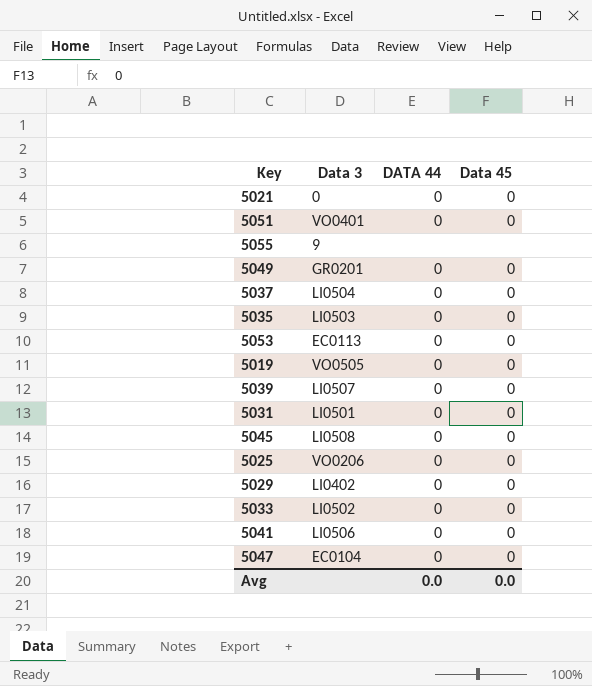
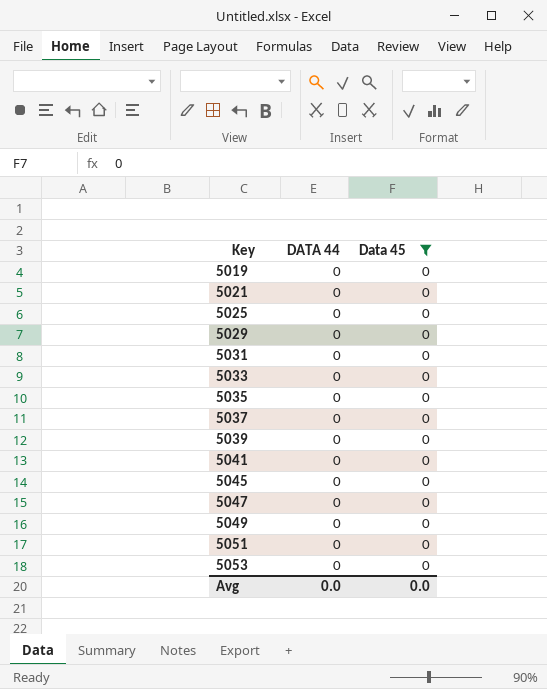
filter: none -> Data 45 = 0
row order: none -> Key ascending
column Data 3 | position: 2 -> none

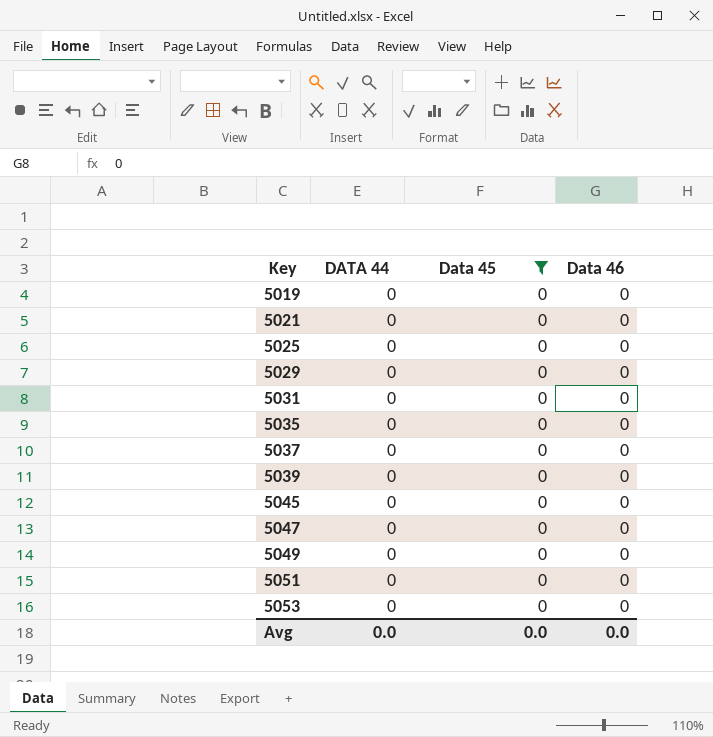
column Data 46 | position: none -> 4
row 5033: 0 | 0 -> none
row 5041: 0 | 0 -> none

